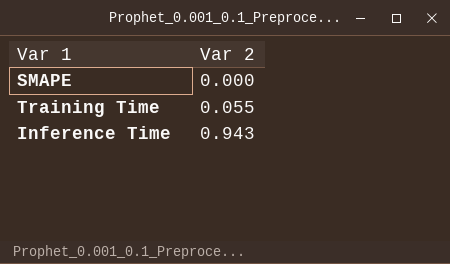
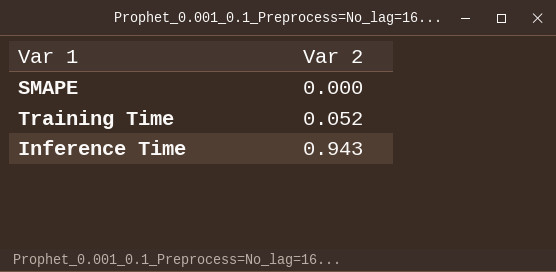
Training Time | Var 2: 0.055 -> 0.052

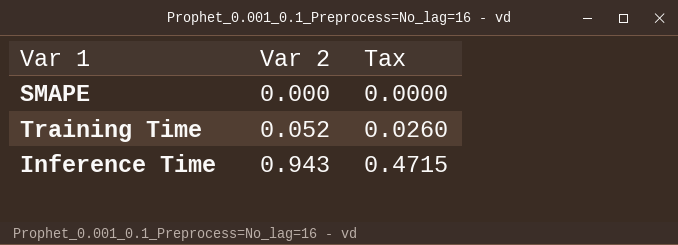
column Tax | formula: none -> [Var 2] * 0.5

